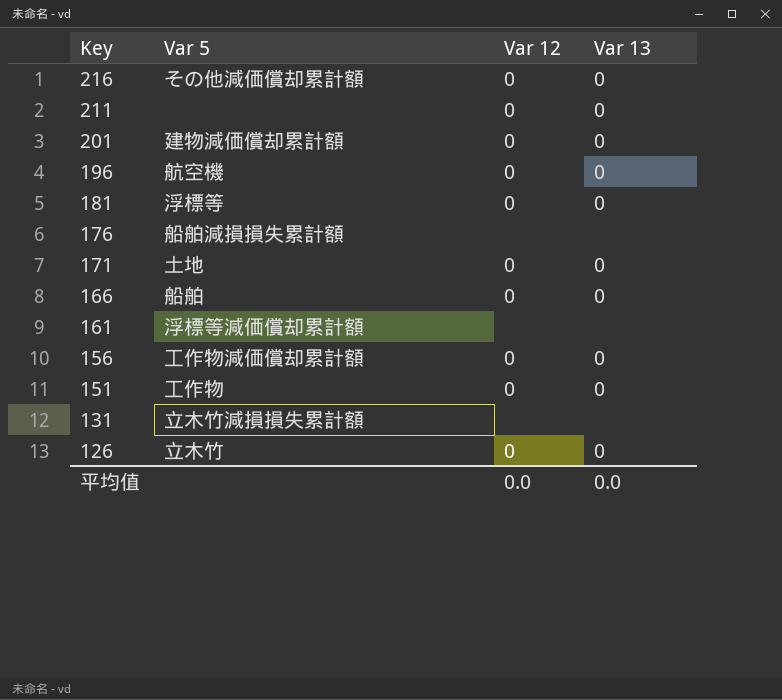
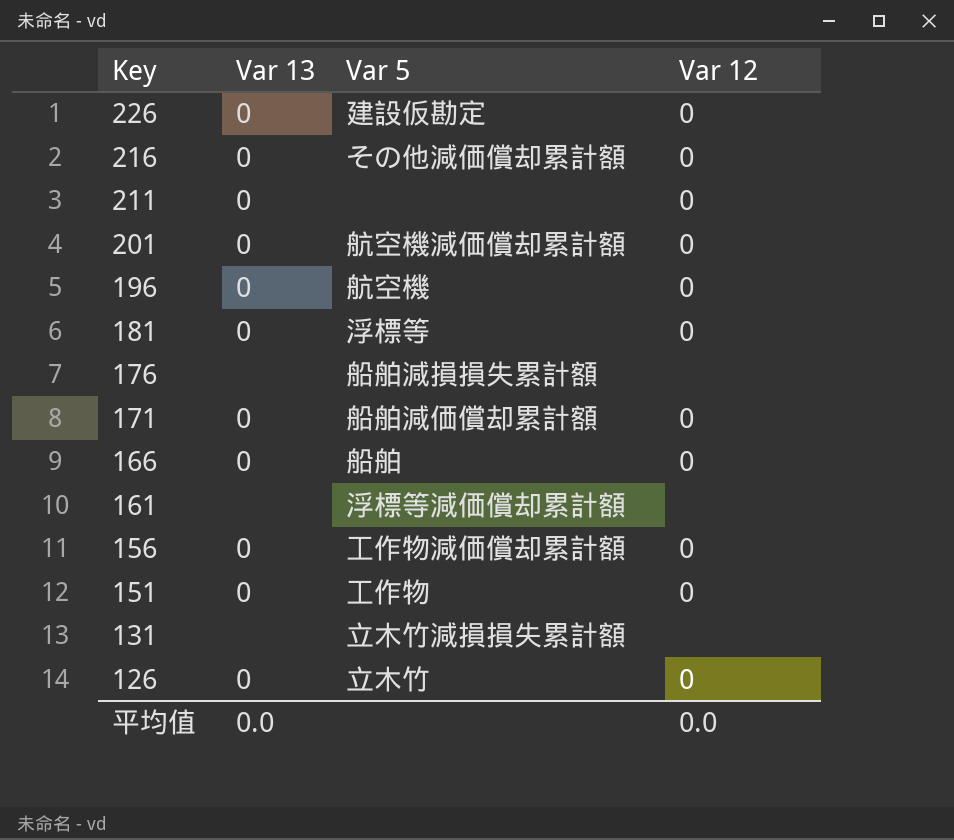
column Var 13 | position: 4 -> 2
row 226: none -> 0 | 建設仮勘定 | 0
201 | Var 5: 建物減価償却累計額 -> 航空機減価償却累計額
171 | Var 5: 土地 -> 船舶減価償却累計額

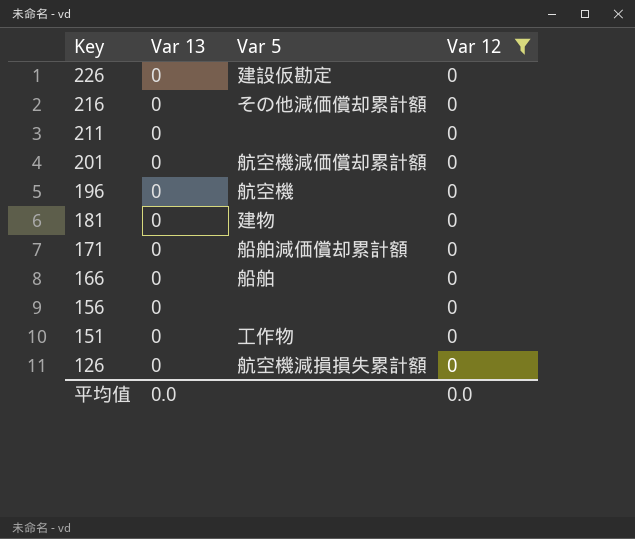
filter: none -> Var 12 = 0
181 | Var 5: 浮標等 -> 建物
156 | Var 5: 工作物減価償却累計額 -> none
126 | Var 5: 立木竹 -> 航空機減損損失累計額

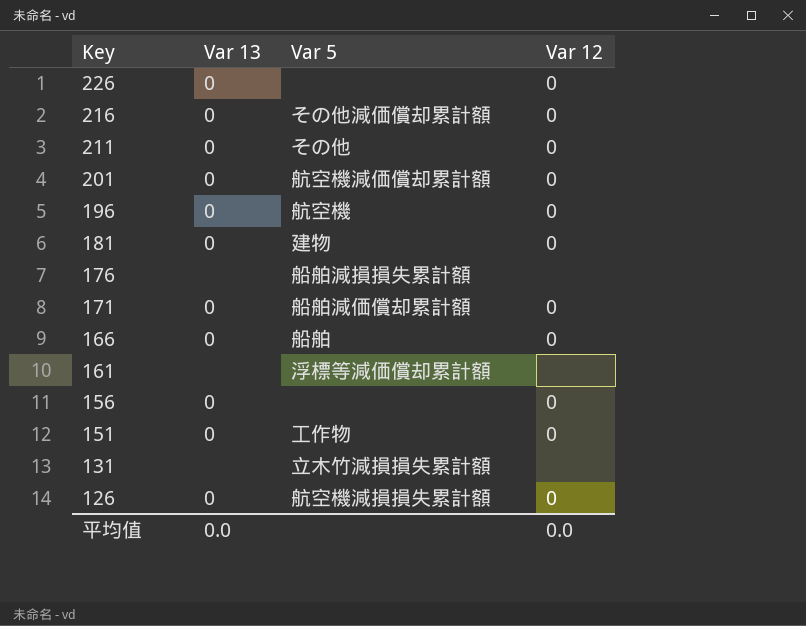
filter: Var 12 = 0 -> none
226 | Var 5: 建設仮勘定 -> none
211 | Var 5: none -> その他

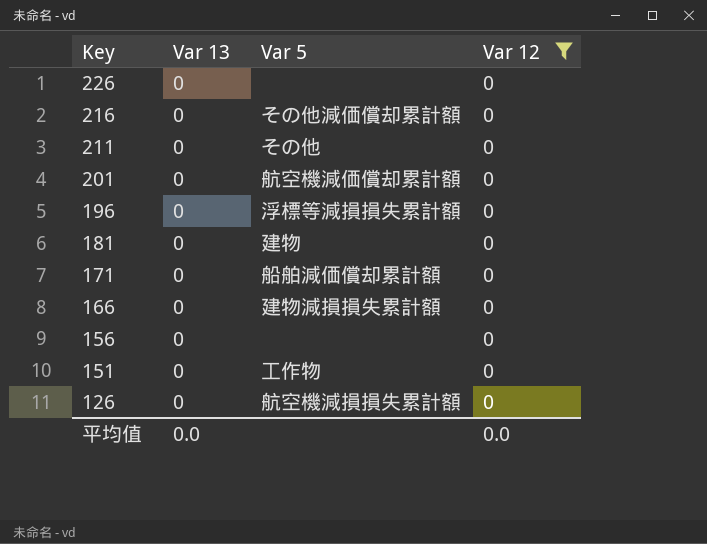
filter: none -> Var 12 = 0
196 | Var 5: 航空機 -> 浮標等減損損失累計額
166 | Var 5: 船舶 -> 建物減損損失累計額

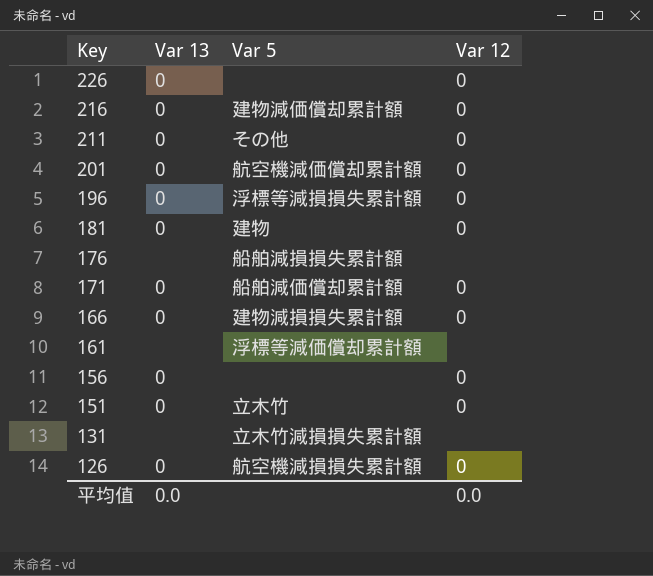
filter: Var 12 = 0 -> none
216 | Var 5: その他減価償却累計額 -> 建物減価償却累計額
151 | Var 5: 工作物 -> 立木竹

